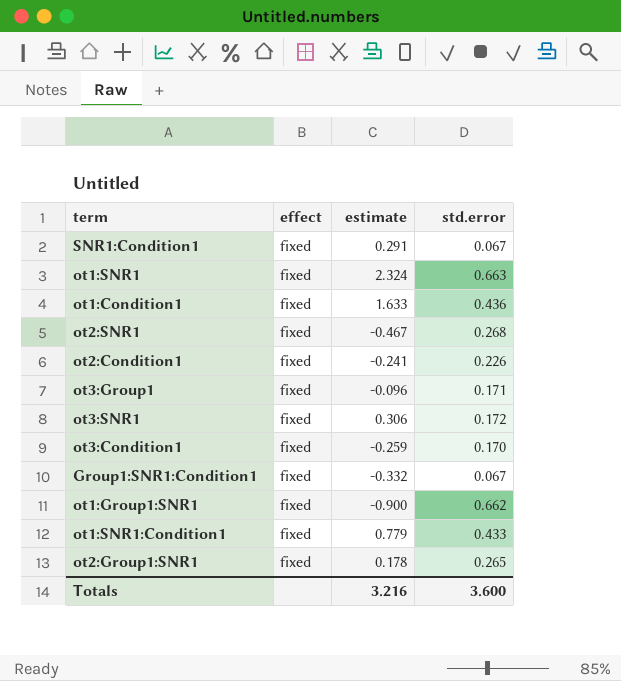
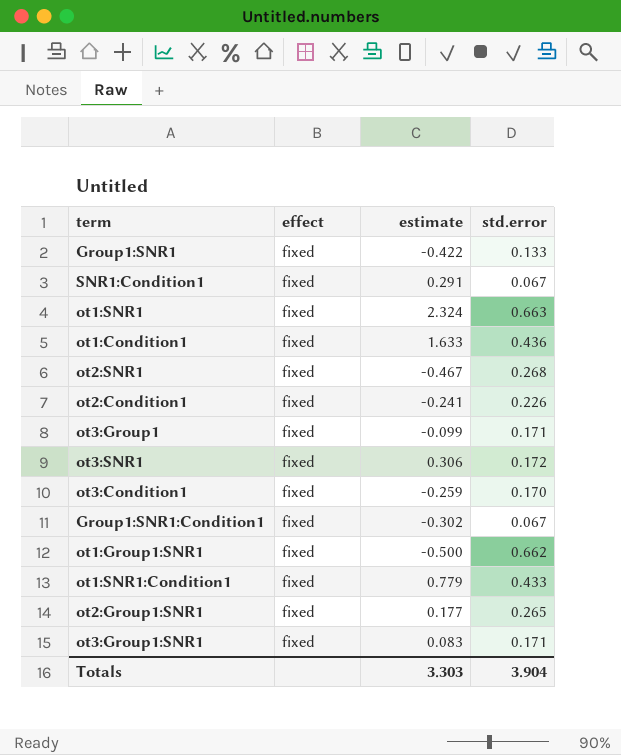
row Group1:SNR1: none -> fixed | -0.422 | 0.133
ot3:Group1 | estimate: -0.096 -> -0.099
Group1:SNR1:Condition1 | estimate: -0.332 -> -0.302
ot1:Group1:SNR1 | estimate: -0.900 -> -0.500
ot2:Group1:SNR1 | estimate: 0.178 -> 0.177
row ot3:Group1:SNR1: none -> fixed | 0.083 | 0.171
Totals | estimate: 3.216 -> 3.303
Totals | std.error: 3.600 -> 3.904

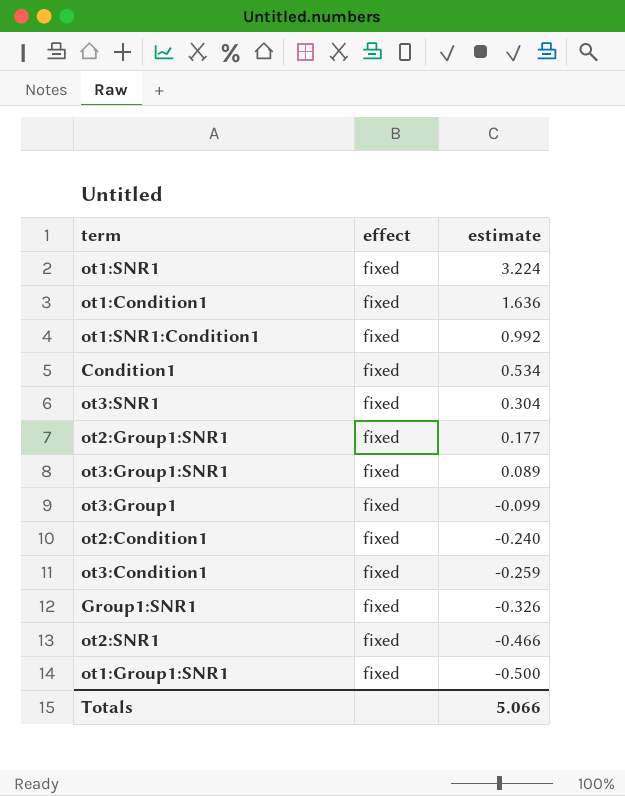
row order: none -> estimate descending
column std.error | position: 4 -> none
row SNR1:Condition1: fixed | 0.291 | 0.067 -> none
row Group1:SNR1:Condition1: fixed | -0.302 | 0.067 -> none
ot1:SNR1 | estimate: 2.324 -> 3.224
ot1:Condition1 | estimate: 1.633 -> 1.636
ot1:SNR1:Condition1 | estimate: 0.779 -> 0.992
row Condition1: none -> fixed | 0.534
ot3:SNR1 | estimate: 0.306 -> 0.304
ot3:Group1:SNR1 | estimate: 0.083 -> 0.089
ot2:Condition1 | estimate: -0.241 -> -0.240
Group1:SNR1 | estimate: -0.422 -> -0.326
ot2:SNR1 | estimate: -0.467 -> -0.466
Totals | estimate: 3.303 -> 5.066

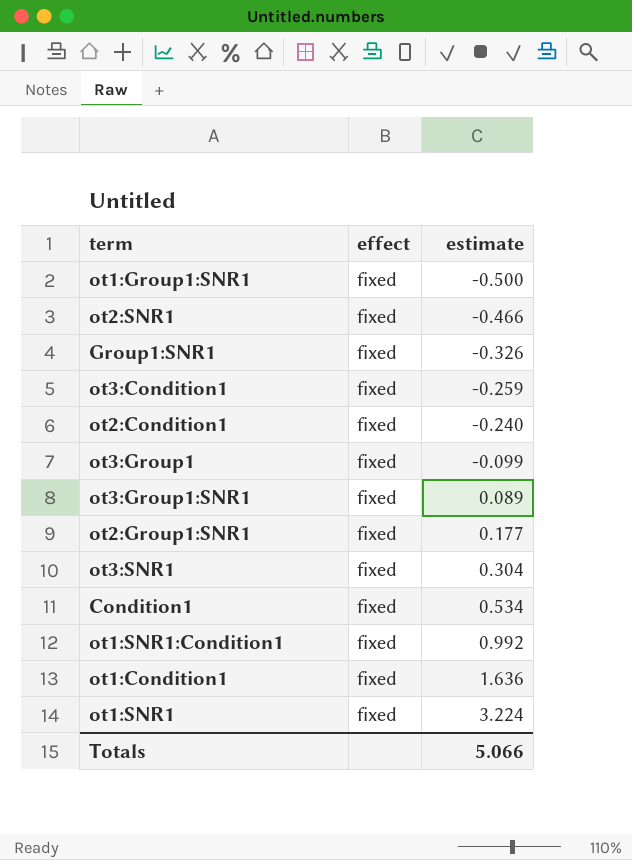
row order: estimate descending -> estimate ascending

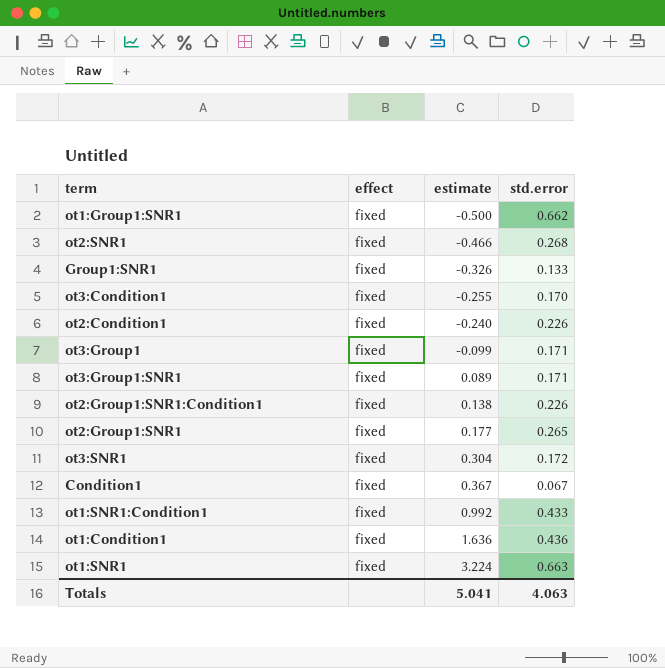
column std.error | position: none -> 4
ot3:Condition1 | estimate: -0.259 -> -0.255
row ot2:Group1:SNR1:Condition1: none -> fixed | 0.138 | 0.226
Condition1 | estimate: 0.534 -> 0.367
Totals | estimate: 5.066 -> 5.041

